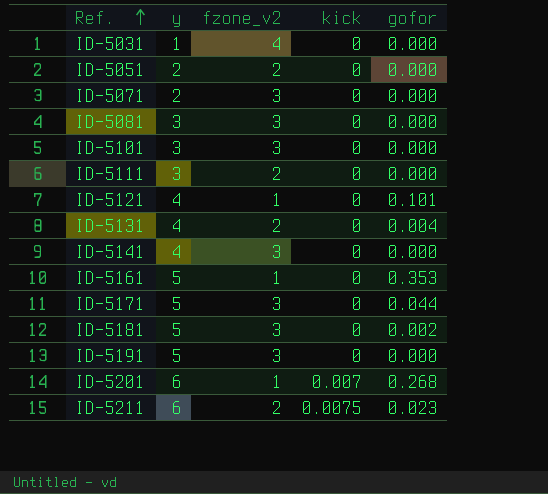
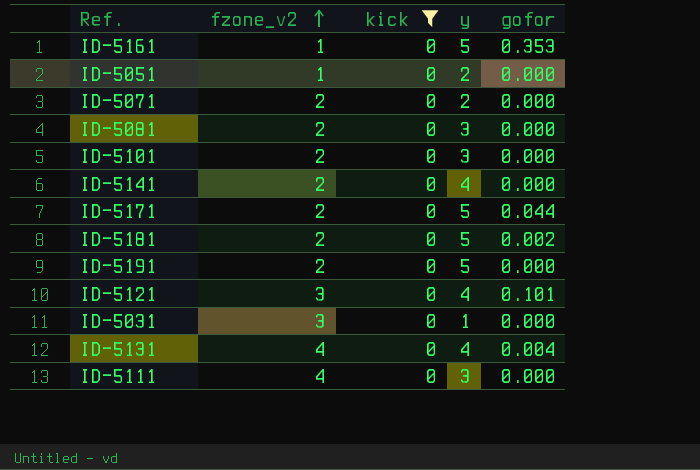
filter: none -> kick = 0
row order: Ref. ascending -> fzone_v2 ascending
column y | position: 2 -> 4
ID-5051 | fzone_v2: 2 -> 1
ID-5071 | fzone_v2: 3 -> 2
ID-5081 | fzone_v2: 3 -> 2
ID-5101 | fzone_v2: 3 -> 2
ID-5141 | fzone_v2: 3 -> 2
ID-5171 | fzone_v2: 3 -> 2
ID-5181 | fzone_v2: 3 -> 2
ID-5191 | fzone_v2: 3 -> 2
ID-5121 | fzone_v2: 1 -> 3
ID-5031 | fzone_v2: 4 -> 3
ID-5131 | fzone_v2: 2 -> 4
ID-5111 | fzone_v2: 2 -> 4

